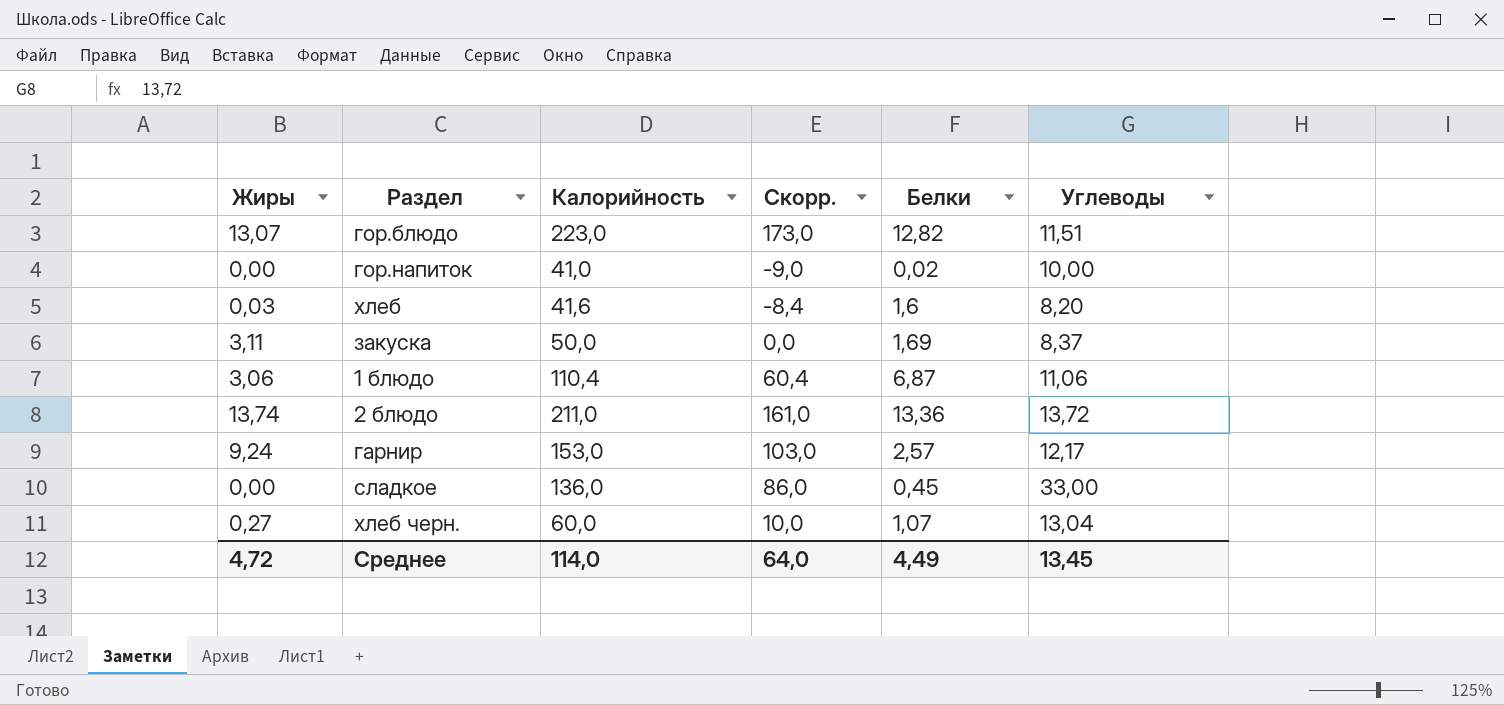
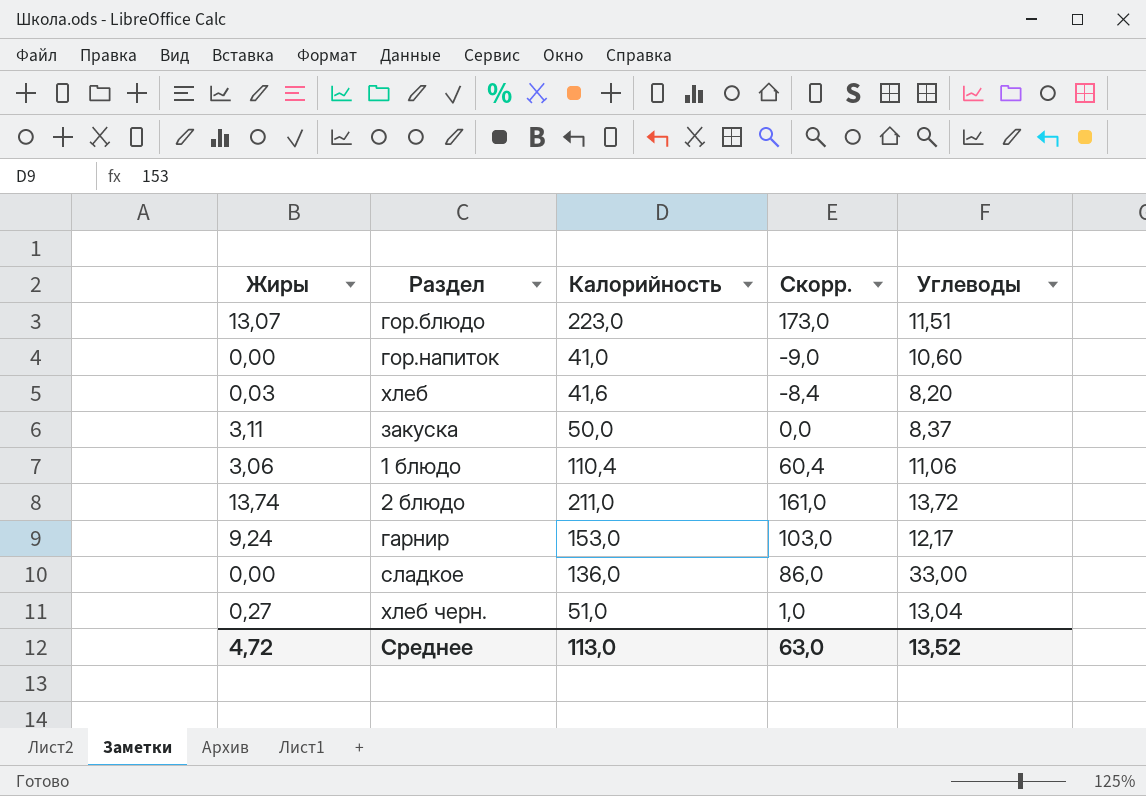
column Белки | position: 5 -> none
гор.напиток | Углеводы: 10,00 -> 10,60
хлеб черн. | Калорийность: 60,0 -> 51,0
хлеб черн. | Скорр.: 10,0 -> 1,0
Среднее | Калорийность: 114,0 -> 113,0
Среднее | Скорр.: 64,0 -> 63,0
Среднее | Углеводы: 13,45 -> 13,52

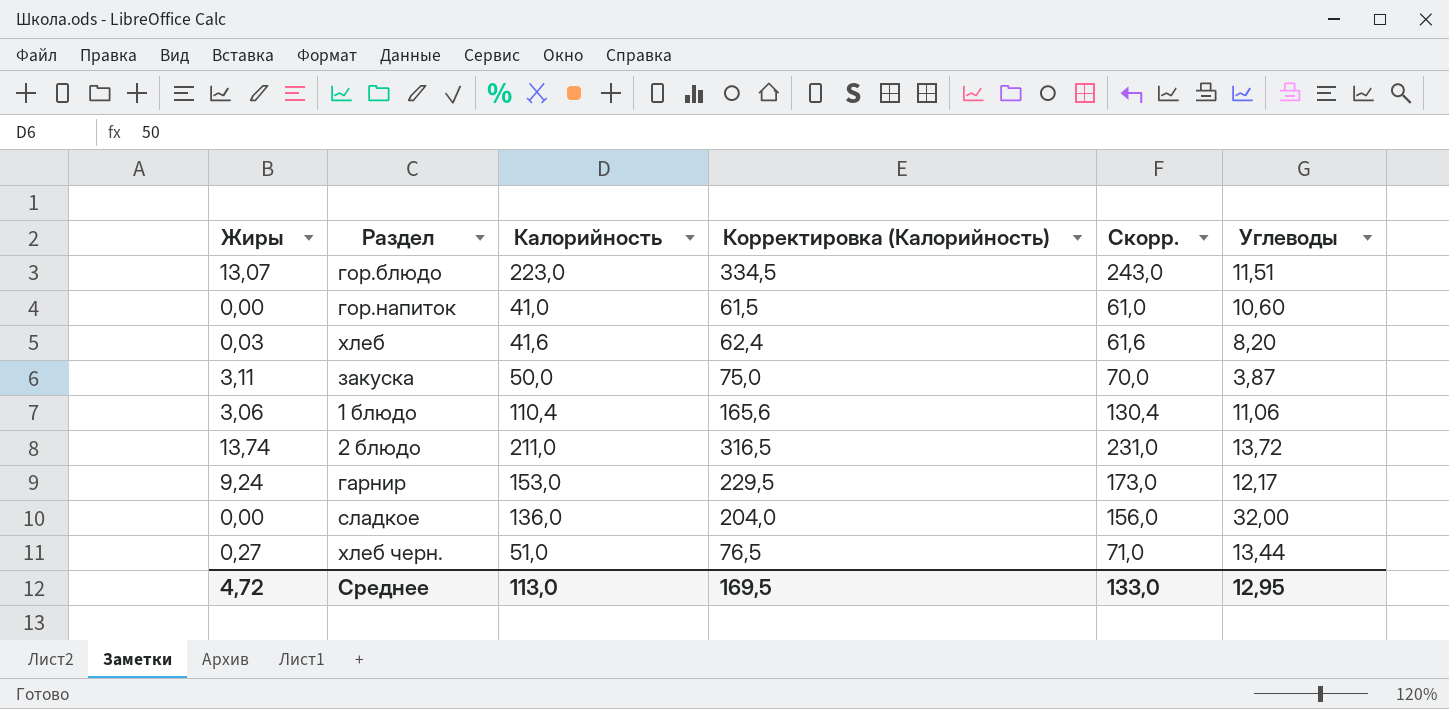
column Корректировка (Калорийность) | formula: none -> [Калорийность] * 1,5
column Скорр. | formula: [Калорийность] - 50 -> [Калорийность] + 20
закуска | Углеводы: 8,37 -> 3,87
сладкое | Углеводы: 33,00 -> 32,00
хлеб черн. | Углеводы: 13,04 -> 13,44
Среднее | Скорр.: 63,0 -> 133,0
Среднее | Углеводы: 13,52 -> 12,95

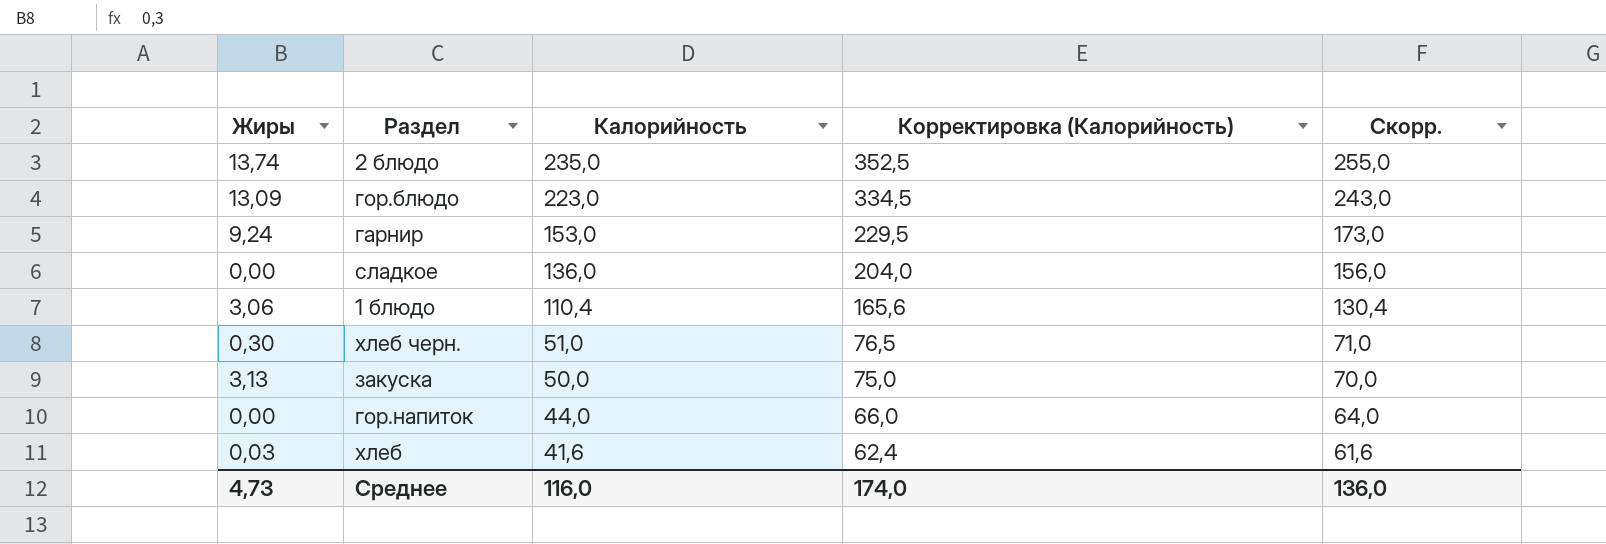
row order: none -> Калорийность descending
column Углеводы | position: 6 -> none
2 блюдо | Калорийность: 211,0 -> 235,0
2 блюдо | Корректировка (Калорийность): 316,5 -> 352,5
2 блюдо | Скорр.: 231,0 -> 255,0
гор.блюдо | Жиры: 13,07 -> 13,09
хлеб черн. | Жиры: 0,27 -> 0,30
закуска | Жиры: 3,11 -> 3,13
гор.напиток | Калорийность: 41,0 -> 44,0
гор.напиток | Корректировка (Калорийность): 61,5 -> 66,0
гор.напиток | Скорр.: 61,0 -> 64,0
Среднее | Жиры: 4,72 -> 4,73
Среднее | Калорийность: 113,0 -> 116,0
Среднее | Корректировка (Калорийность): 169,5 -> 174,0
Среднее | Скорр.: 133,0 -> 136,0

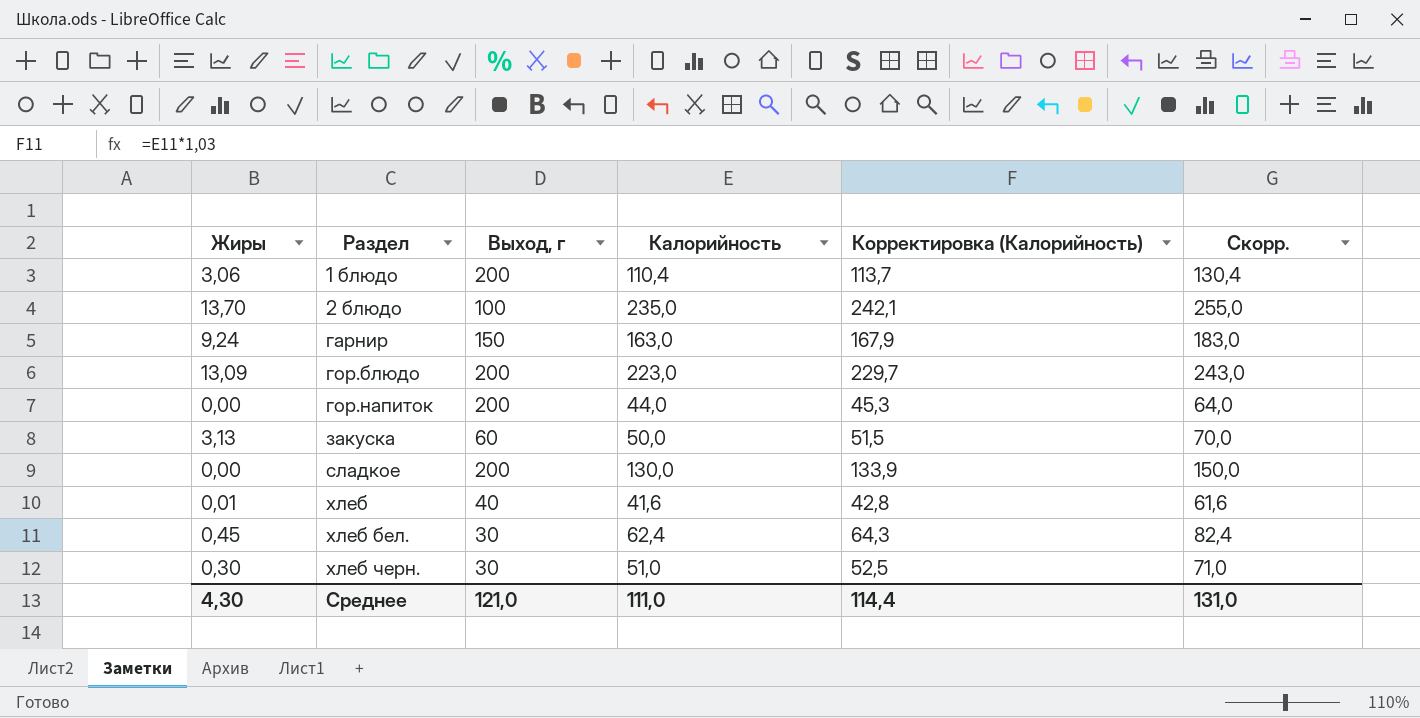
row order: Калорийность descending -> Раздел ascending
column Выход, г | position: none -> 3
column Корректировка (Калорийность) | formula: [Калорийность] * 1,5 -> [Калорийность] * 1,03
2 блюдо | Жиры: 13,74 -> 13,70
гарнир | Калорийность: 153,0 -> 163,0
гарнир | Скорр.: 173,0 -> 183,0
сладкое | Калорийность: 136,0 -> 130,0
сладкое | Скорр.: 156,0 -> 150,0
хлеб | Жиры: 0,03 -> 0,01
row хлеб бел.: none -> 0,45 | 30 | 62,4 | 64,3 | 82,4
Среднее | Жиры: 4,73 -> 4,30
Среднее | Калорийность: 116,0 -> 111,0
Среднее | Корректировка (Калорийность): 174,0 -> 114,4
Среднее | Скорр.: 136,0 -> 131,0

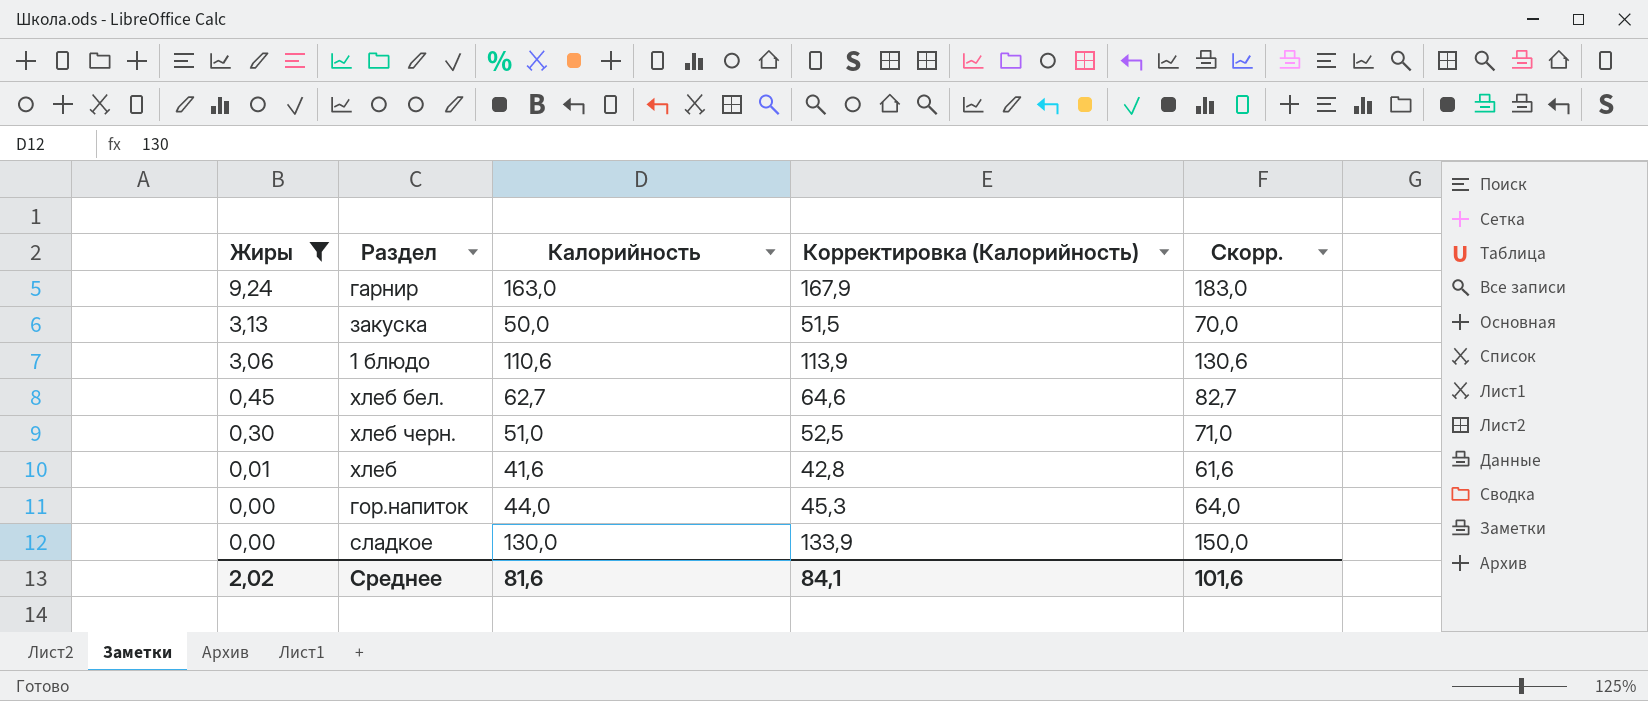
filter: none -> Жиры <= 9,24
row order: Раздел ascending -> Жиры descending
column Выход, г | position: 3 -> none
1 блюдо | Калорийность: 110,4 -> 110,6
1 блюдо | Корректировка (Калорийность): 113,7 -> 113,9
1 блюдо | Скорр.: 130,4 -> 130,6
хлеб бел. | Калорийность: 62,4 -> 62,7
хлеб бел. | Корректировка (Калорийность): 64,3 -> 64,6
хлеб бел. | Скорр.: 82,4 -> 82,7
Среднее | Жиры: 4,30 -> 2,02
Среднее | Калорийность: 111,0 -> 81,6
Среднее | Корректировка (Калорийность): 114,4 -> 84,1
Среднее | Скорр.: 131,0 -> 101,6

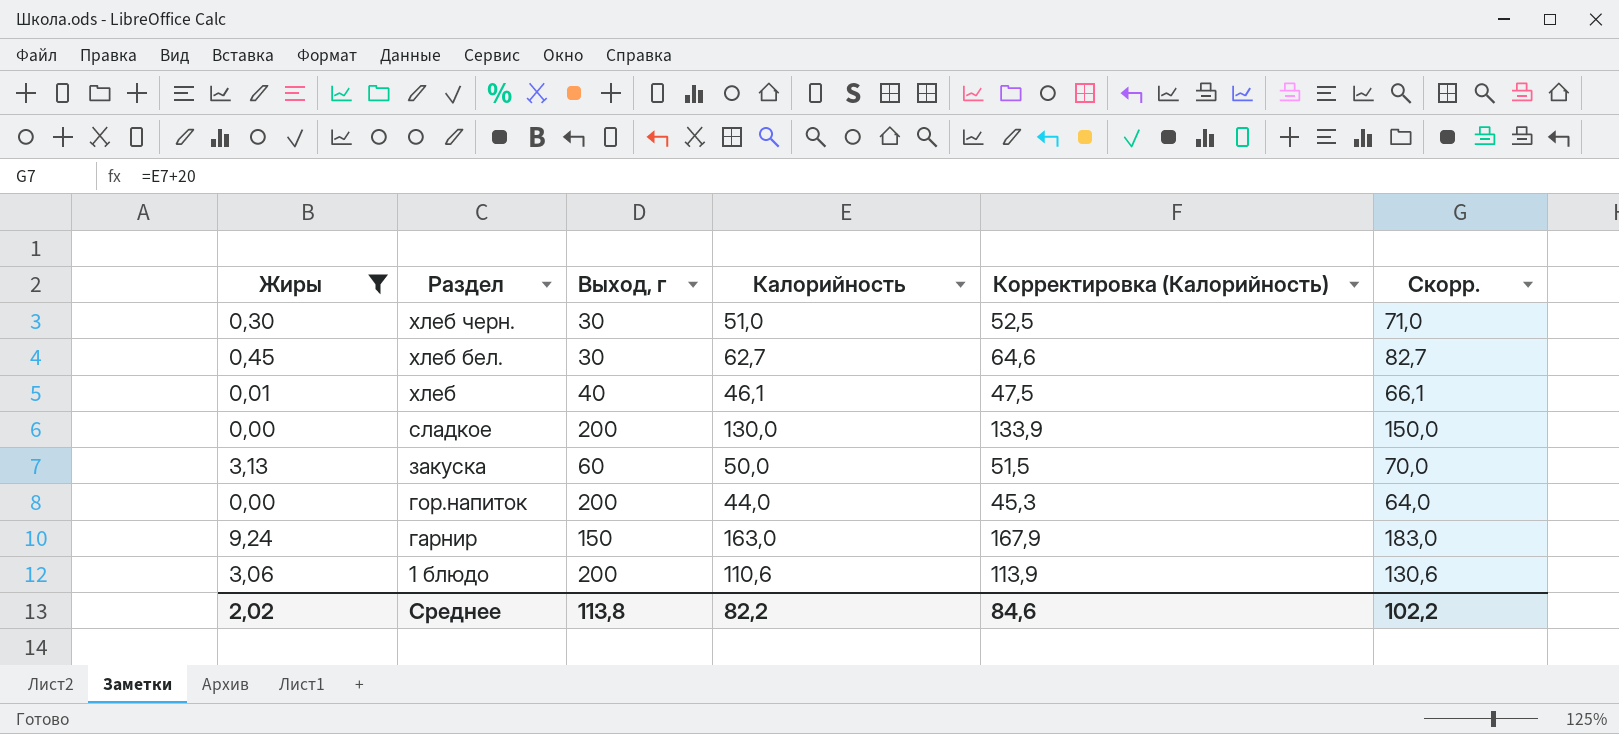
row order: Жиры descending -> Раздел descending
column Выход, г | position: none -> 3
хлеб | Калорийность: 41,6 -> 46,1
хлеб | Корректировка (Калорийность): 42,8 -> 47,5
хлеб | Скорр.: 61,6 -> 66,1
Среднее | Калорийность: 81,6 -> 82,2
Среднее | Корректировка (Калорийность): 84,1 -> 84,6
Среднее | Скорр.: 101,6 -> 102,2

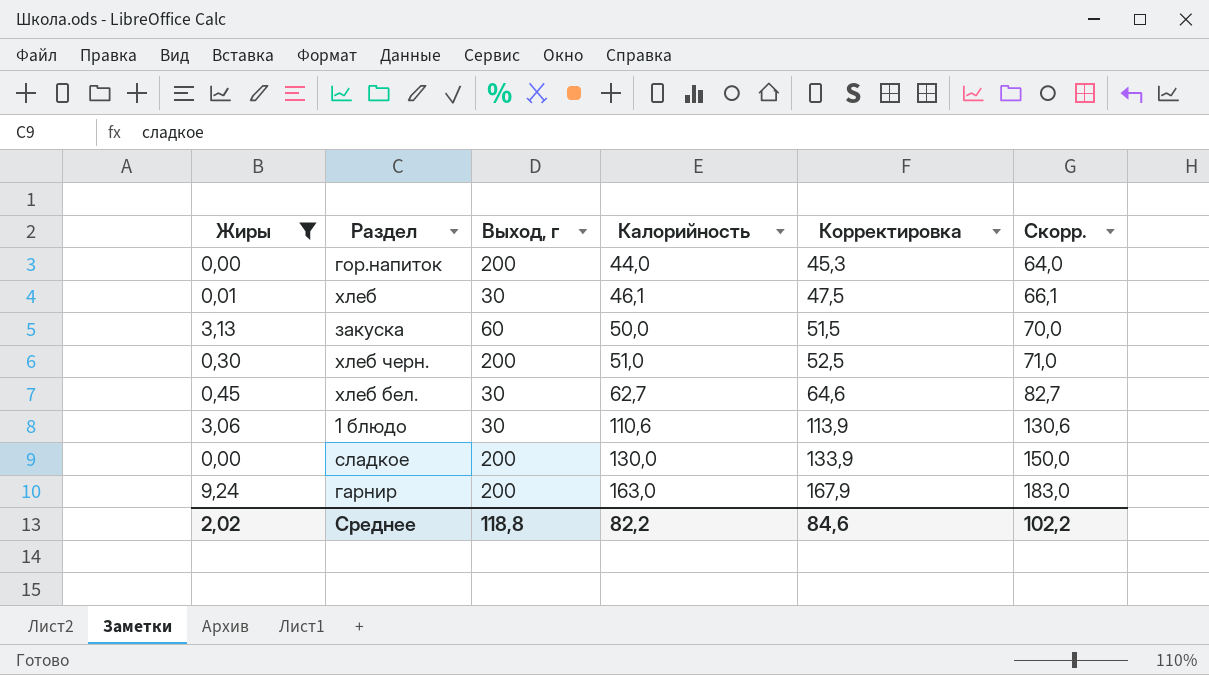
row order: Раздел descending -> Калорийность ascending
column name: Корректировка (Калорийность) -> Корректировка
хлеб | Выход, г: 40 -> 30
хлеб черн. | Выход, г: 30 -> 200
1 блюдо | Выход, г: 200 -> 30
гарнир | Выход, г: 150 -> 200
Среднее | Выход, г: 113,8 -> 118,8

